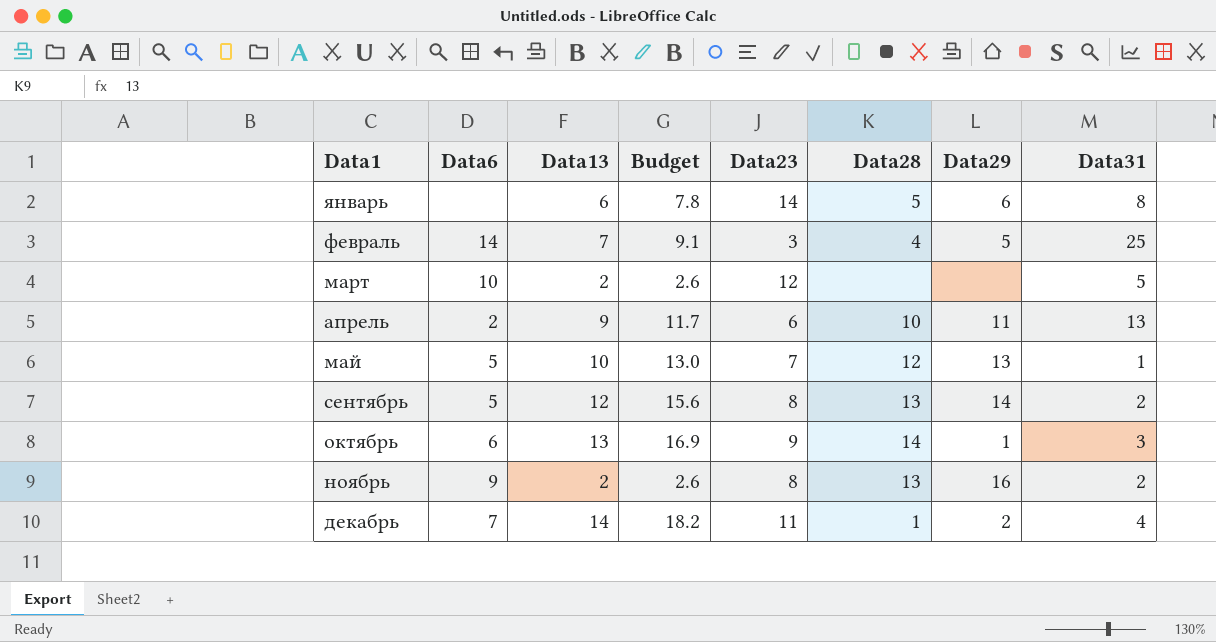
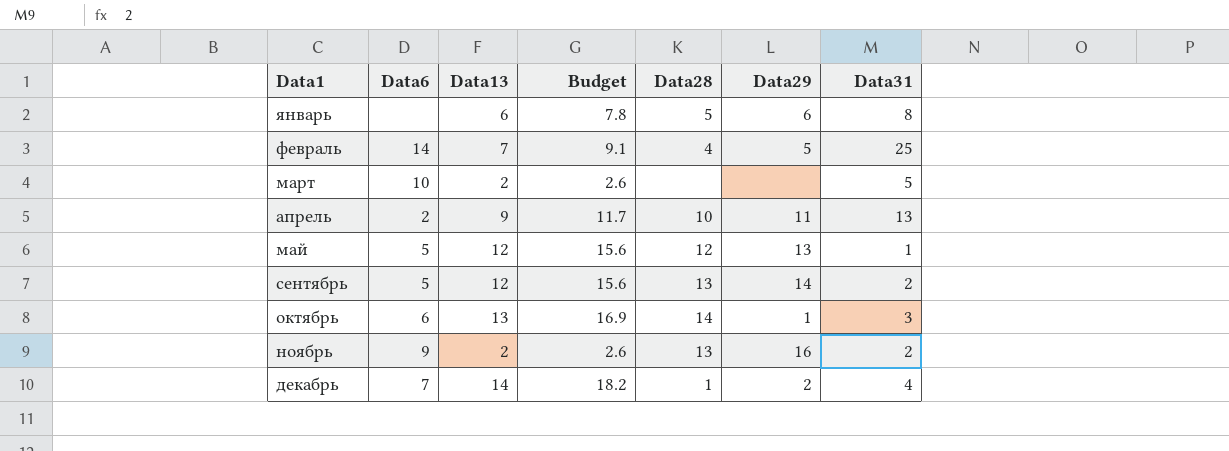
column Data23 | position: 5 -> none
май | Data13: 10 -> 12
май | Budget: 13.0 -> 15.6

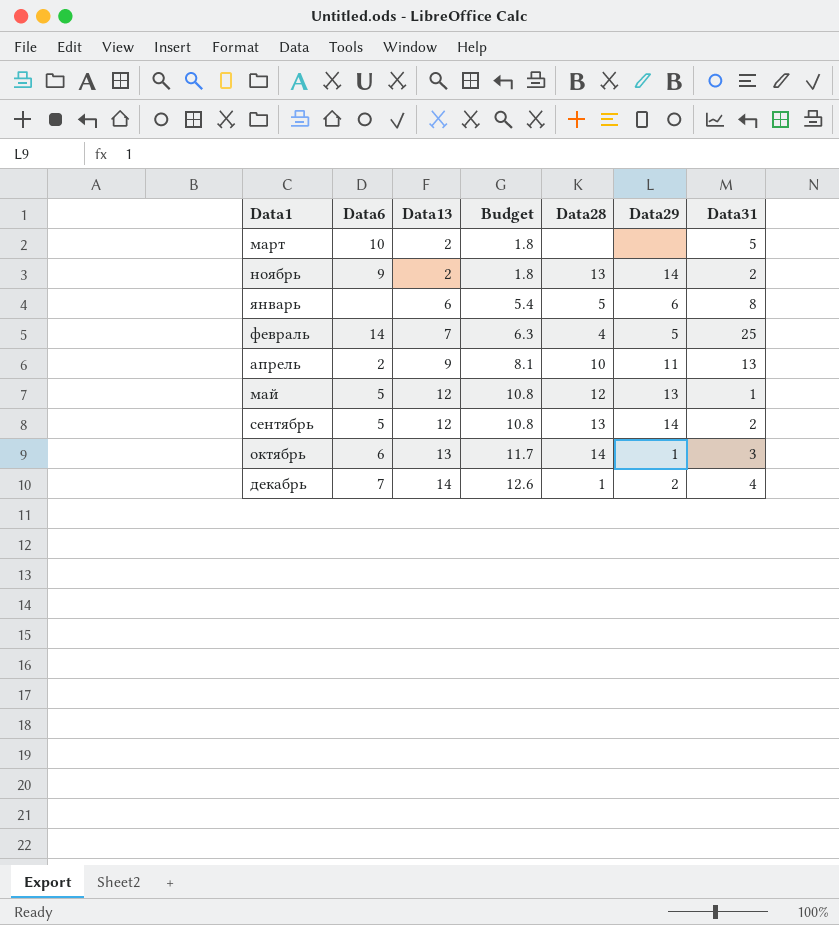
row order: none -> Data13 ascending
column Budget | formula: [Data13] * 1.3 -> [Data13] * 0.9
ноябрь | Data29: 16 -> 14

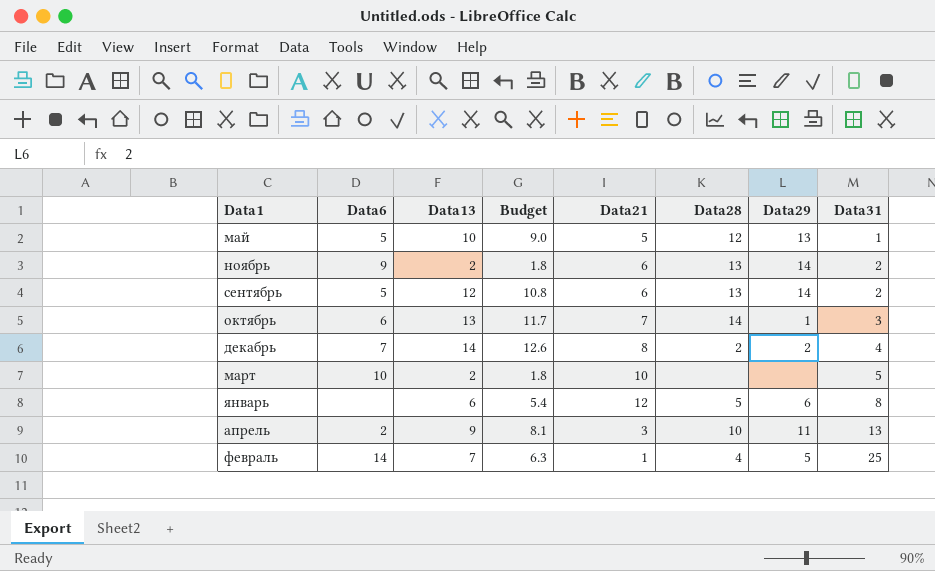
row order: Data13 ascending -> Data31 ascending
column Data21 | position: none -> 5
май | Data13: 12 -> 10
май | Budget: 10.8 -> 9.0
декабрь | Data28: 1 -> 2

